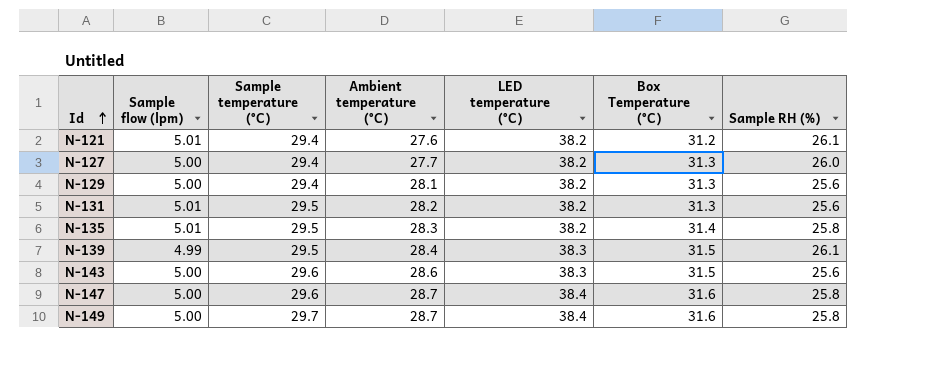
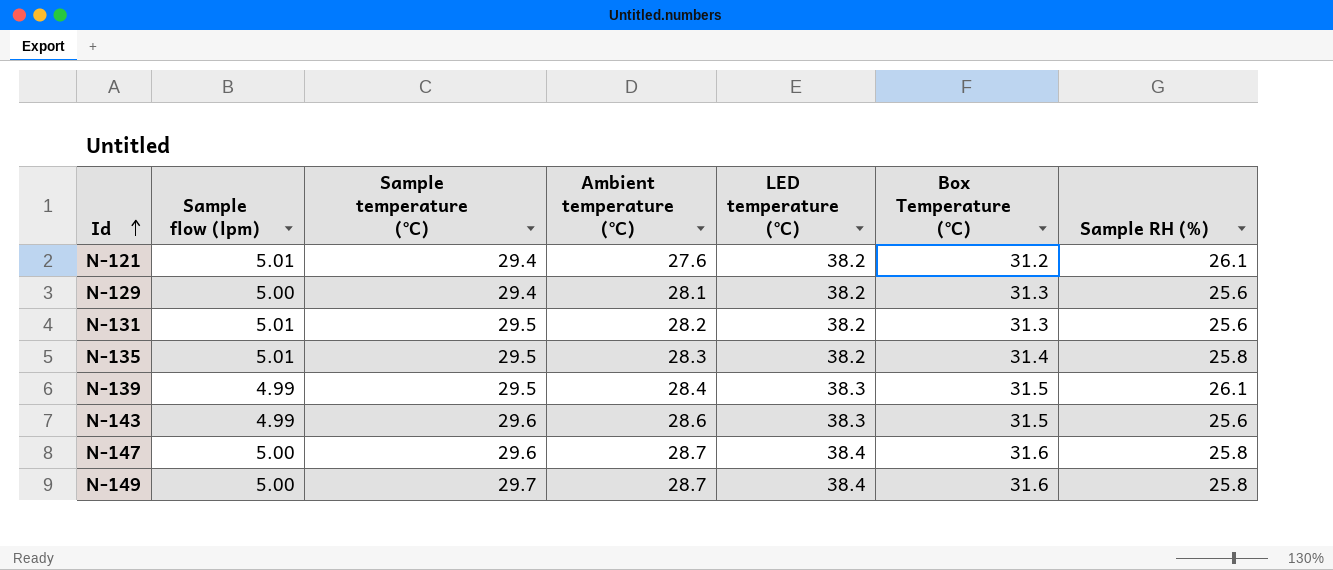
row N-127: 5.00 | 29.4 | 27.7 | 38.2 | 31.3 | 26.0 -> none
N-143 | Sample flow (lpm): 5.00 -> 4.99

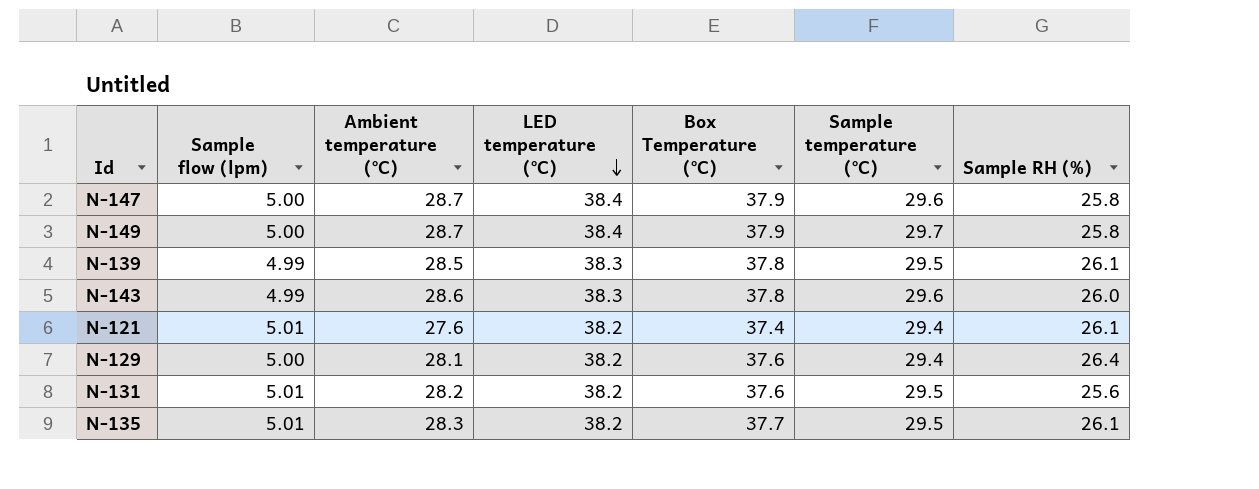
row order: Id ascending -> LED temperature (°C) descending
column Sample temperature (°C) | position: 3 -> 6
N-147 | Box Temperature (°C): 31.6 -> 37.9
N-149 | Box Temperature (°C): 31.6 -> 37.9
N-139 | Ambient temperature (°C): 28.4 -> 28.5
N-139 | Box Temperature (°C): 31.5 -> 37.8
N-143 | Box Temperature (°C): 31.5 -> 37.8
N-143 | Sample RH (%): 25.6 -> 26.0
N-121 | Box Temperature (°C): 31.2 -> 37.4
N-129 | Box Temperature (°C): 31.3 -> 37.6
N-129 | Sample RH (%): 25.6 -> 26.4
N-131 | Box Temperature (°C): 31.3 -> 37.6
N-135 | Box Temperature (°C): 31.4 -> 37.7
N-135 | Sample RH (%): 25.8 -> 26.1

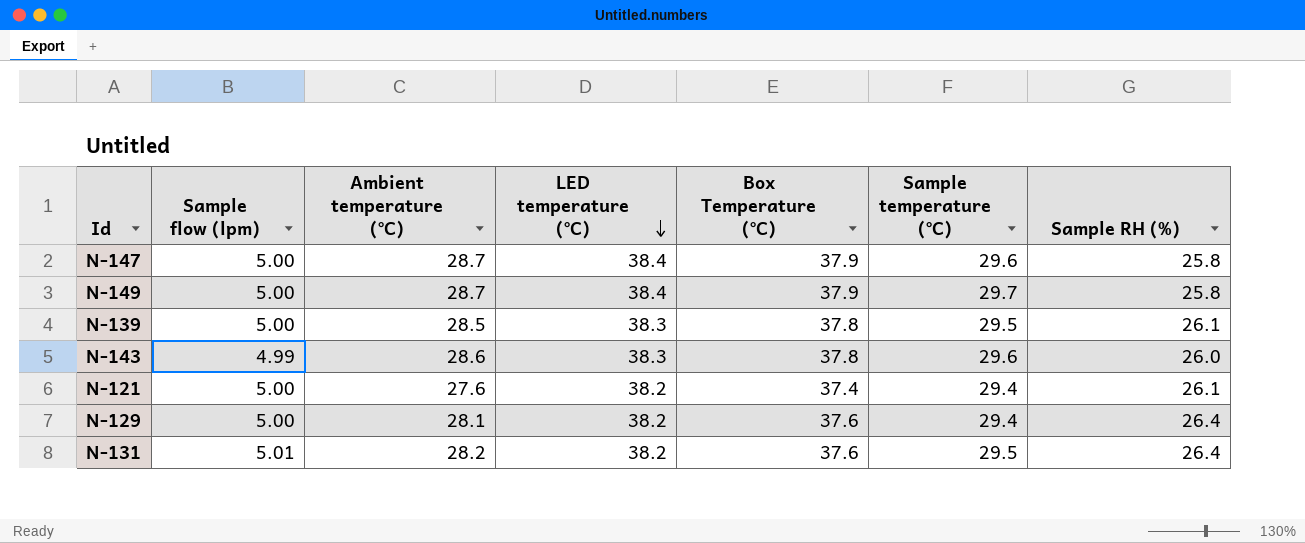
row N-135: 5.01 | 28.3 | 38.2 | 37.7 | 29.5 | 26.1 -> none
N-139 | Sample flow (lpm): 4.99 -> 5.00
N-121 | Sample flow (lpm): 5.01 -> 5.00
N-131 | Sample RH (%): 25.6 -> 26.4

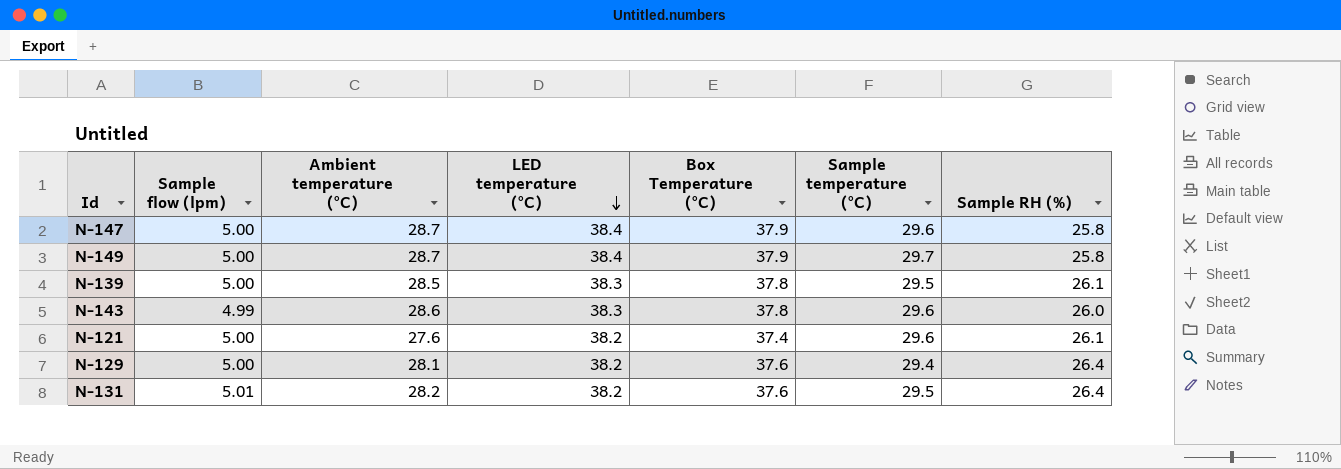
N-121 | Sample temperature (°C): 29.4 -> 29.6

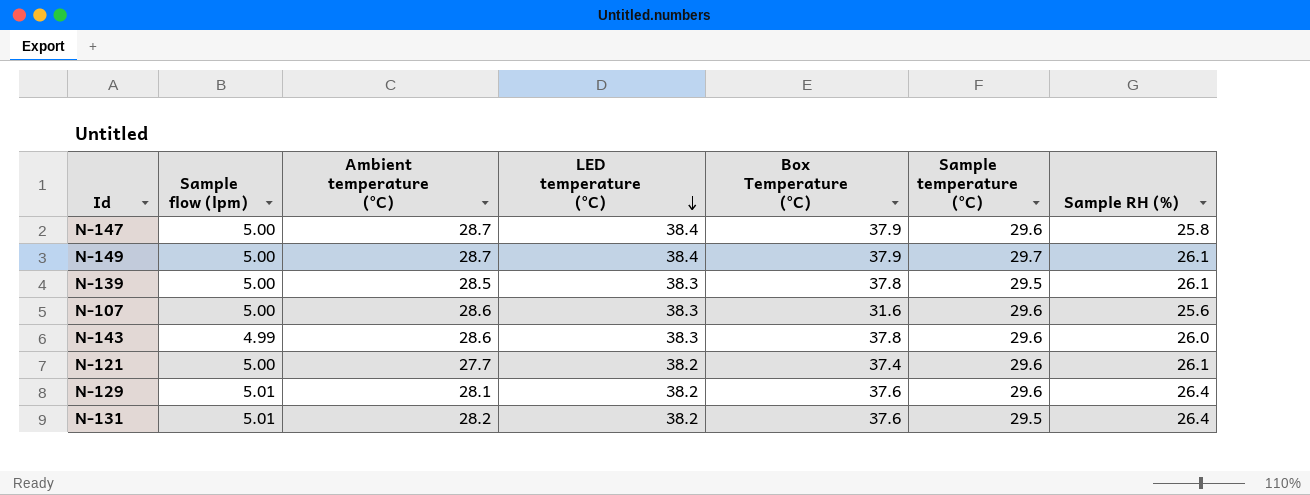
N-149 | Sample RH (%): 25.8 -> 26.1
row N-107: none -> 5.00 | 28.6 | 38.3 | 31.6 | 29.6 | 25.6
N-121 | Ambient temperature (°C): 27.6 -> 27.7
N-129 | Sample flow (lpm): 5.00 -> 5.01
N-129 | Sample temperature (°C): 29.4 -> 29.6

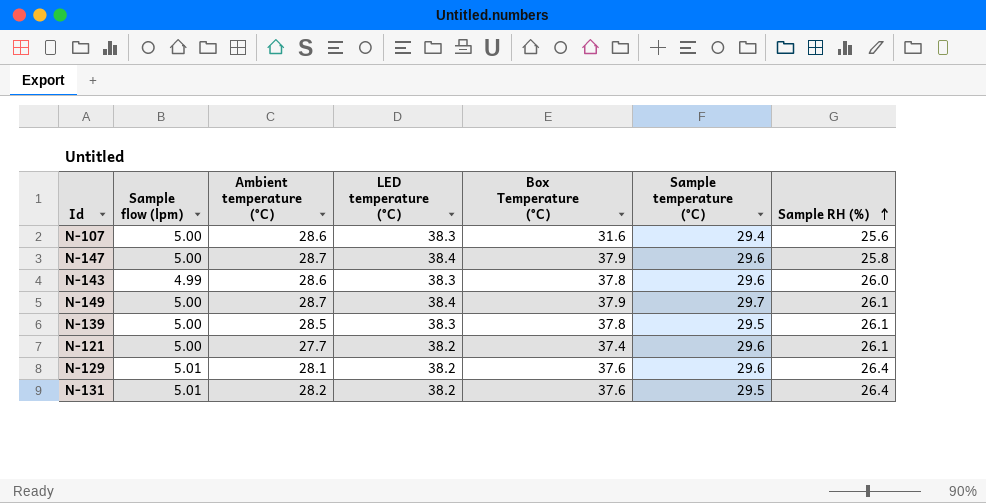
row order: LED temperature (°C) descending -> Sample RH (%) ascending
N-107 | Sample temperature (°C): 29.6 -> 29.4

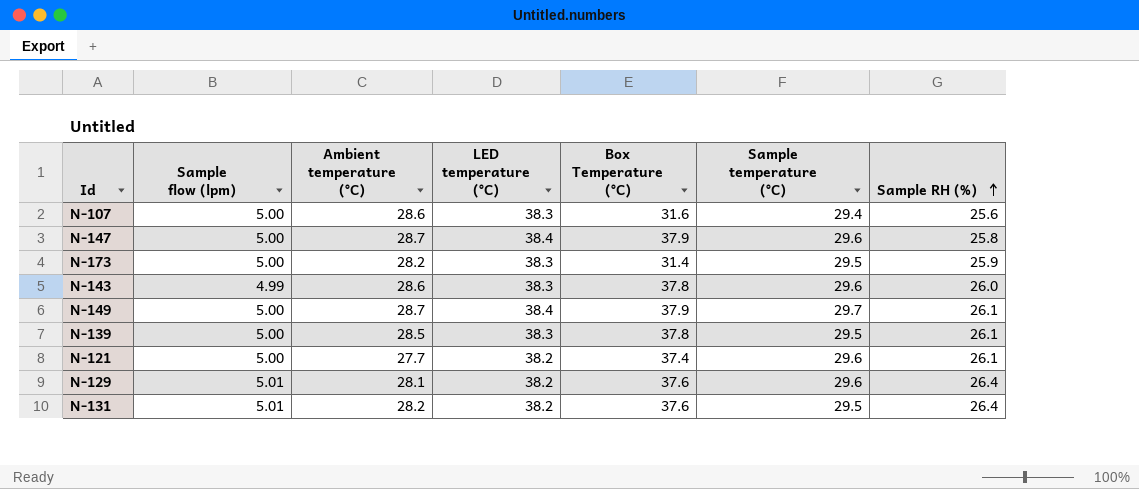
row N-173: none -> 5.00 | 28.2 | 38.3 | 31.4 | 29.5 | 25.9

